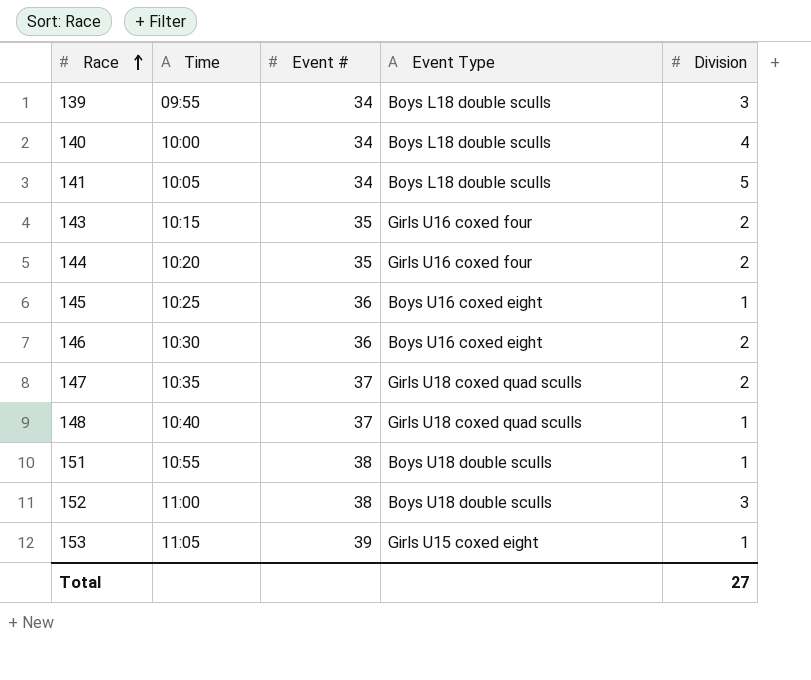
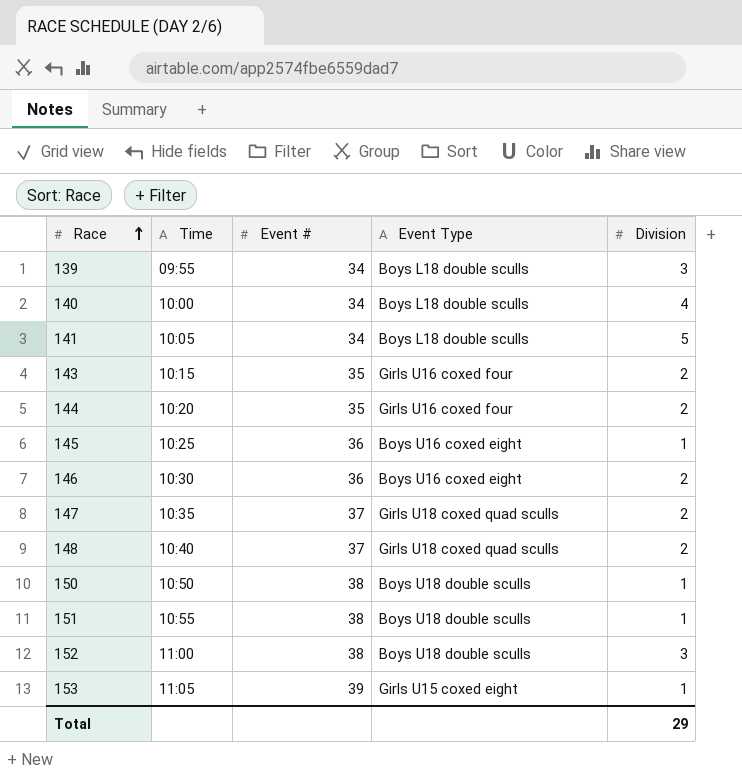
148 | Division: 1 -> 2
row 150: none -> 10:50 | 38 | Boys U18 double sculls | 1
Total | Division: 27 -> 29

